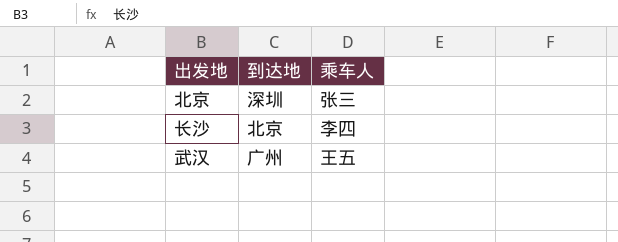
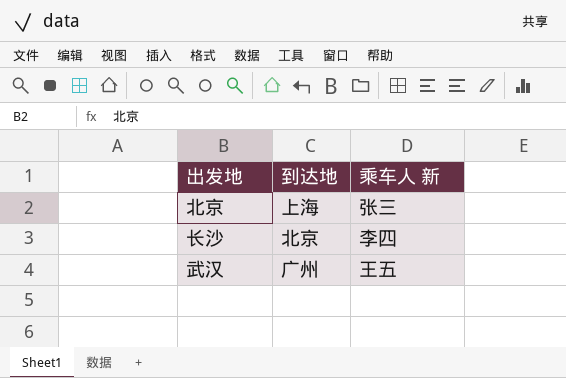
column name: 乘车人 -> 乘车人 新
北京 | 到达地: 深圳 -> 上海

